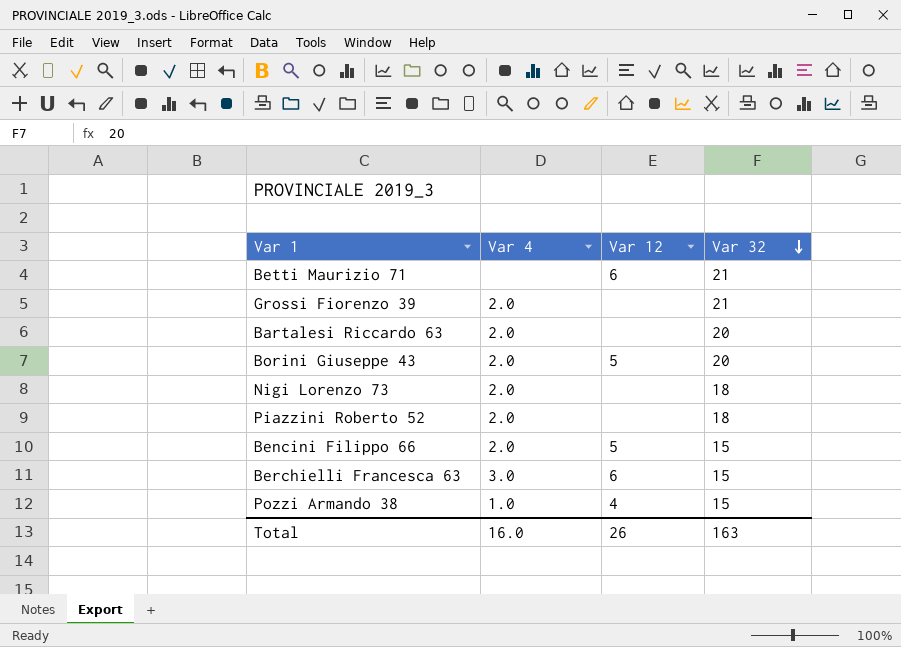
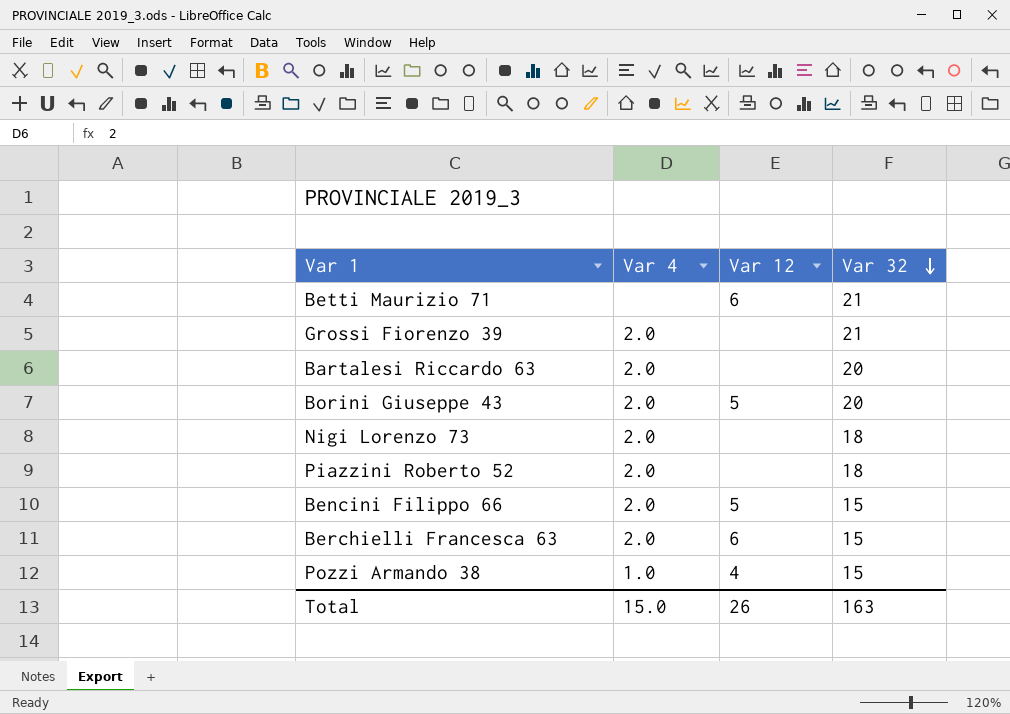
Berchielli Francesca 63 | Var 4: 3.0 -> 2.0
Total | Var 4: 16.0 -> 15.0

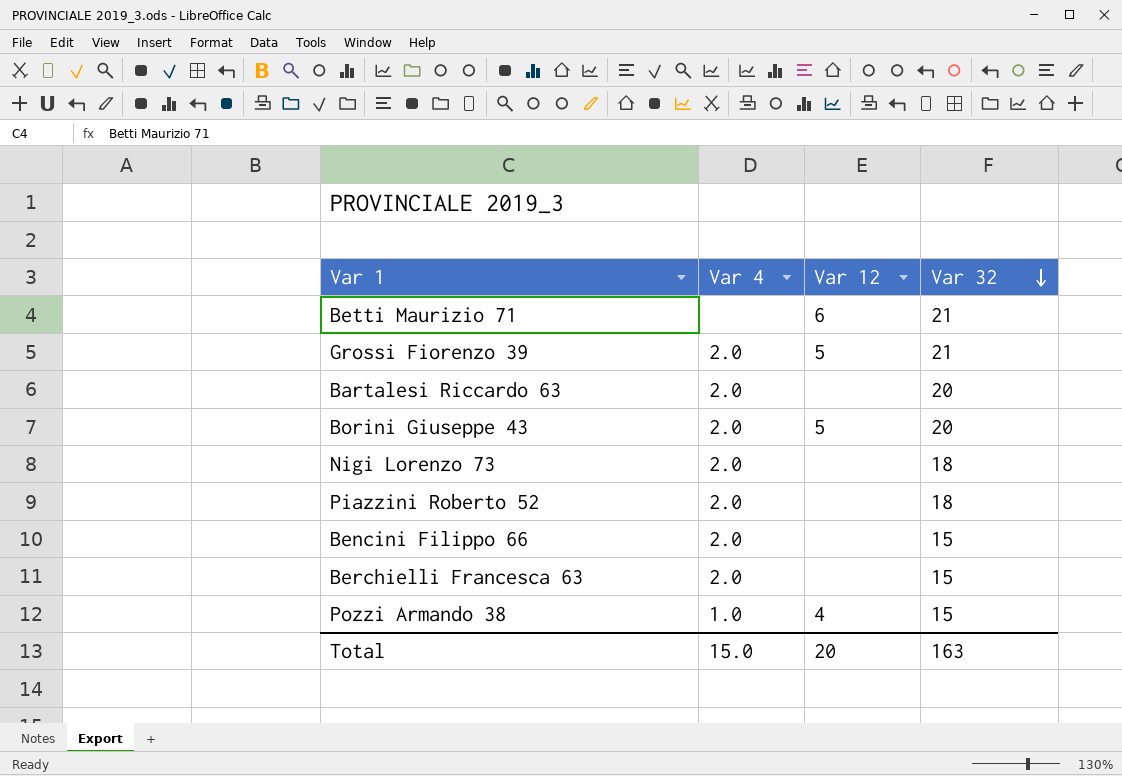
Grossi Fiorenzo 39 | Var 12: none -> 5
Bencini Filippo 66 | Var 12: 5 -> none
Berchielli Francesca 63 | Var 12: 6 -> none
Total | Var 12: 26 -> 20

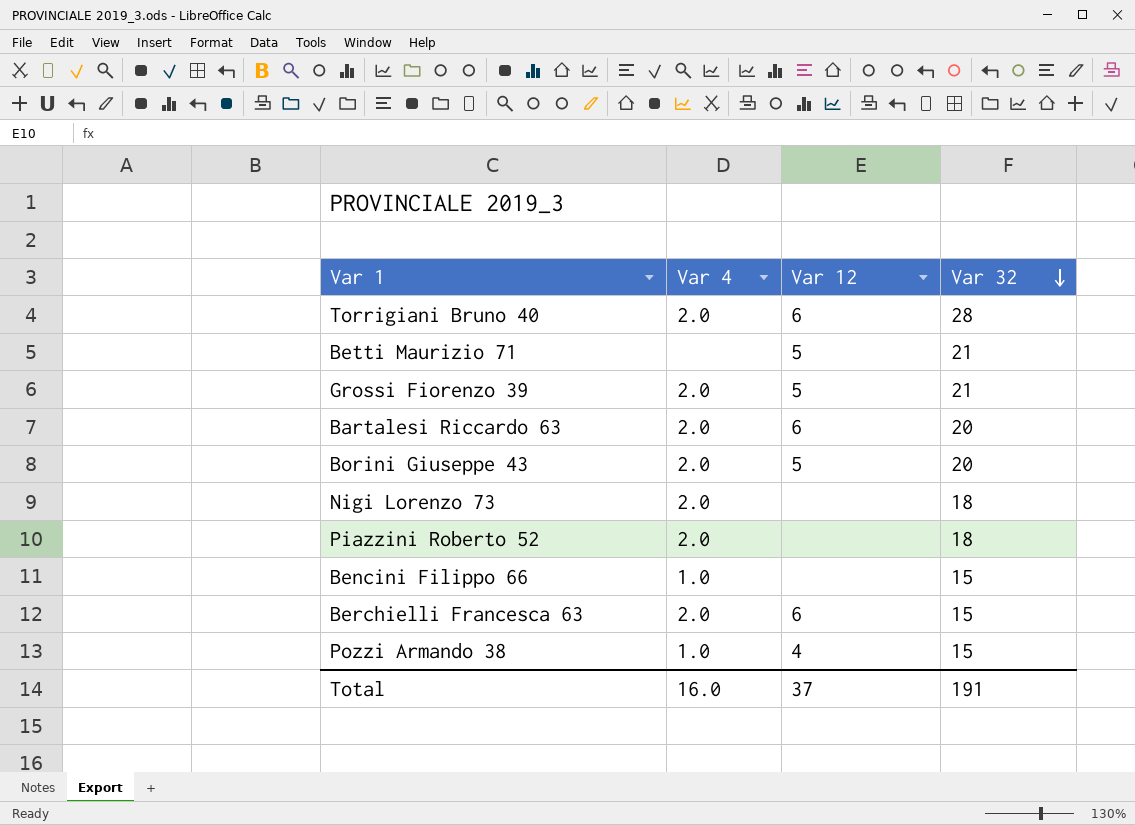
row Torrigiani Bruno 40: none -> 2.0 | 6 | 28
Betti Maurizio 71 | Var 12: 6 -> 5
Bartalesi Riccardo 63 | Var 12: none -> 6
Bencini Filippo 66 | Var 4: 2.0 -> 1.0
Berchielli Francesca 63 | Var 12: none -> 6
Total | Var 4: 15.0 -> 16.0
Total | Var 12: 20 -> 37
Total | Var 32: 163 -> 191

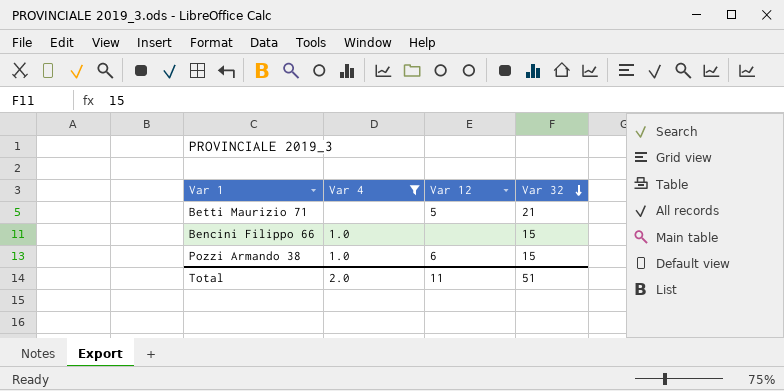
filter: none -> Var 4 != 2.0
Pozzi Armando 38 | Var 12: 4 -> 6
Total | Var 4: 16.0 -> 2.0
Total | Var 12: 37 -> 11
Total | Var 32: 191 -> 51

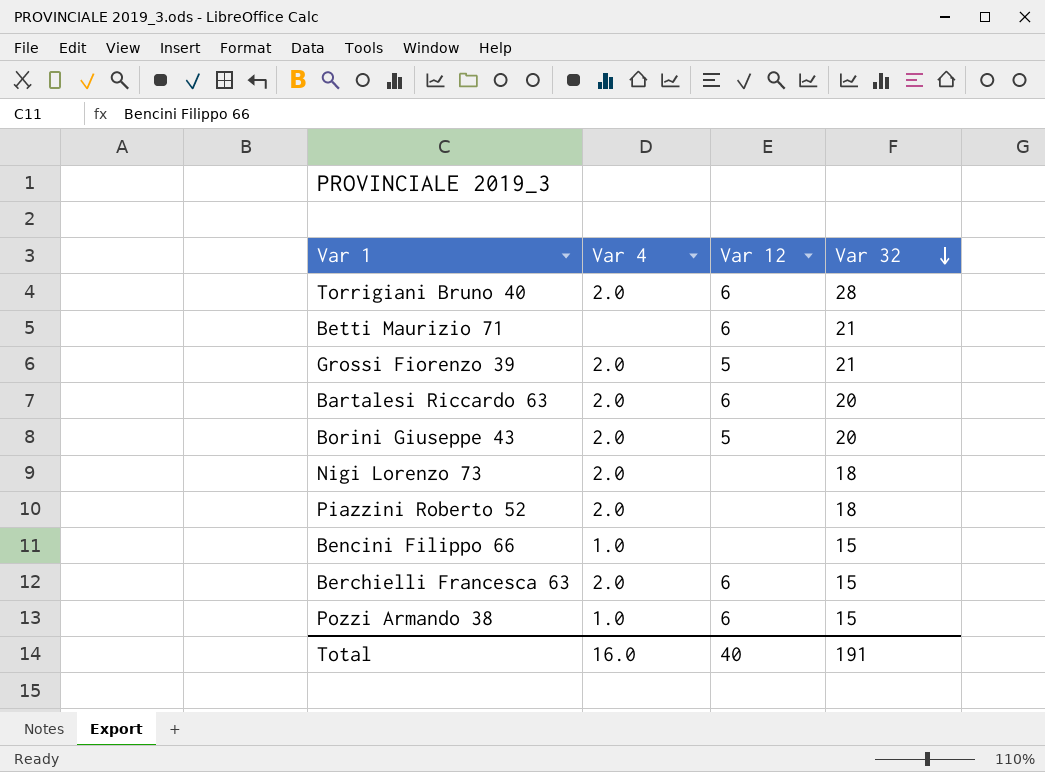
filter: Var 4 != 2.0 -> none
Betti Maurizio 71 | Var 12: 5 -> 6
Total | Var 4: 2.0 -> 16.0
Total | Var 12: 11 -> 40
Total | Var 32: 51 -> 191

